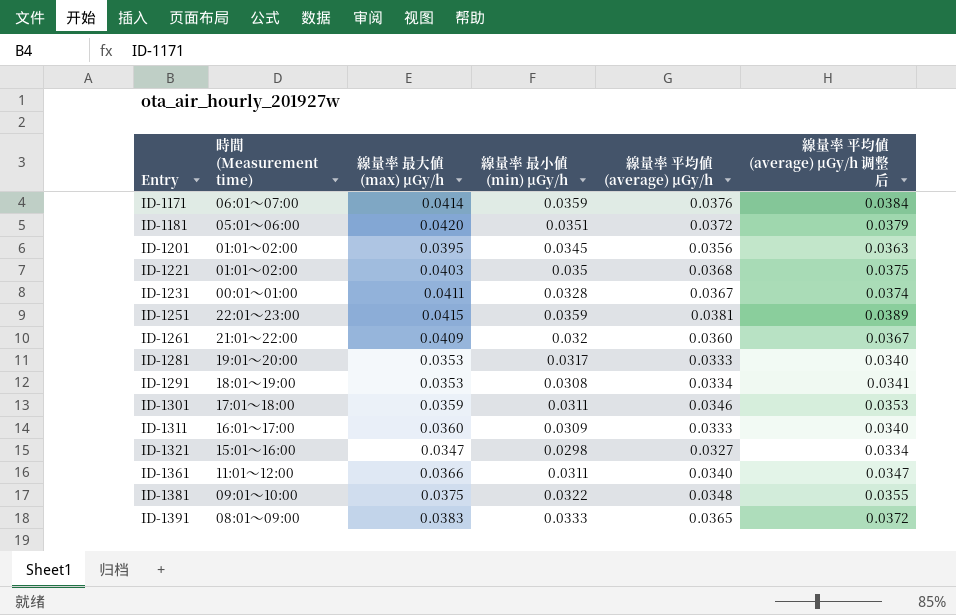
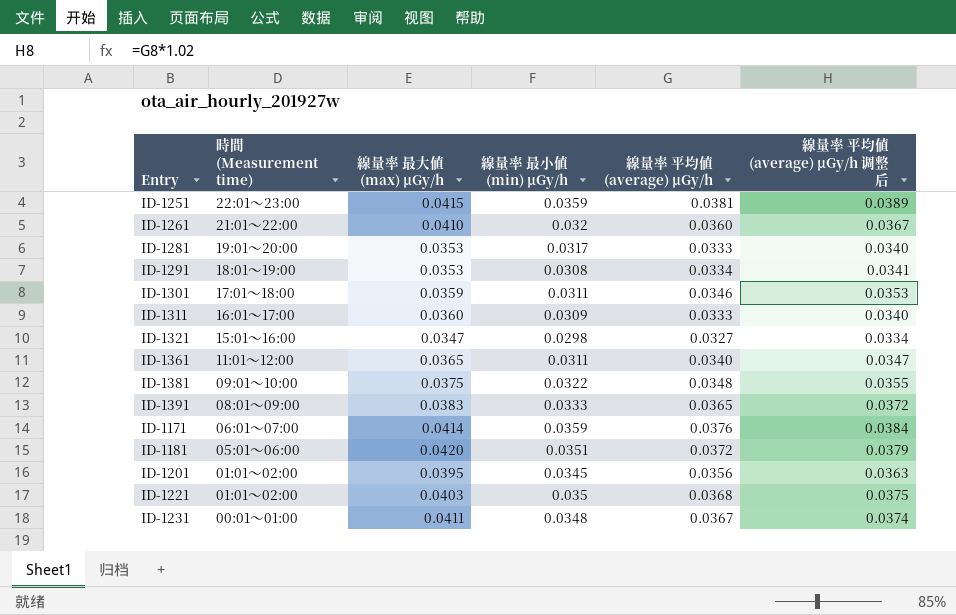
row order: Entry ascending -> 時間 (Measurement time) descending
ID-1261 | 線量率 最大値 (max) μGy/h: 0.0409 -> 0.0410
ID-1361 | 線量率 最大値 (max) μGy/h: 0.0366 -> 0.0365
ID-1231 | 線量率 最小値 (min) μGy/h: 0.0328 -> 0.0348

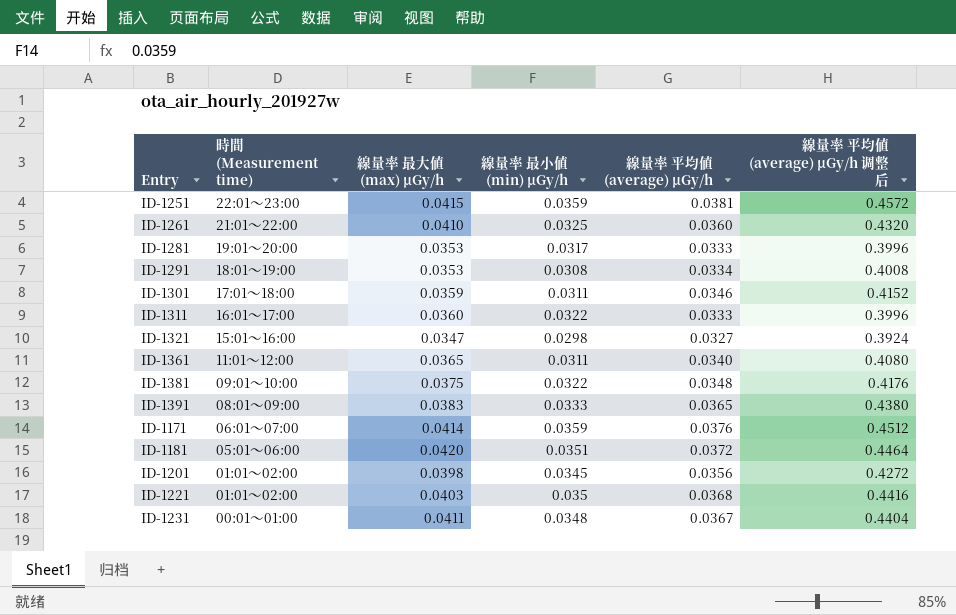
column 線量率 平均値 (average) μGy/h 调整后 | formula: [線量率 平均値 (average) μGy/h] * 1.02 -> [線量率 平均値 (average) μGy/h] * 12
ID-1261 | 線量率 最小値 (min) μGy/h: 0.032 -> 0.0325
ID-1311 | 線量率 最小値 (min) μGy/h: 0.0309 -> 0.0322
ID-1201 | 線量率 最大値 (max) μGy/h: 0.0395 -> 0.0398

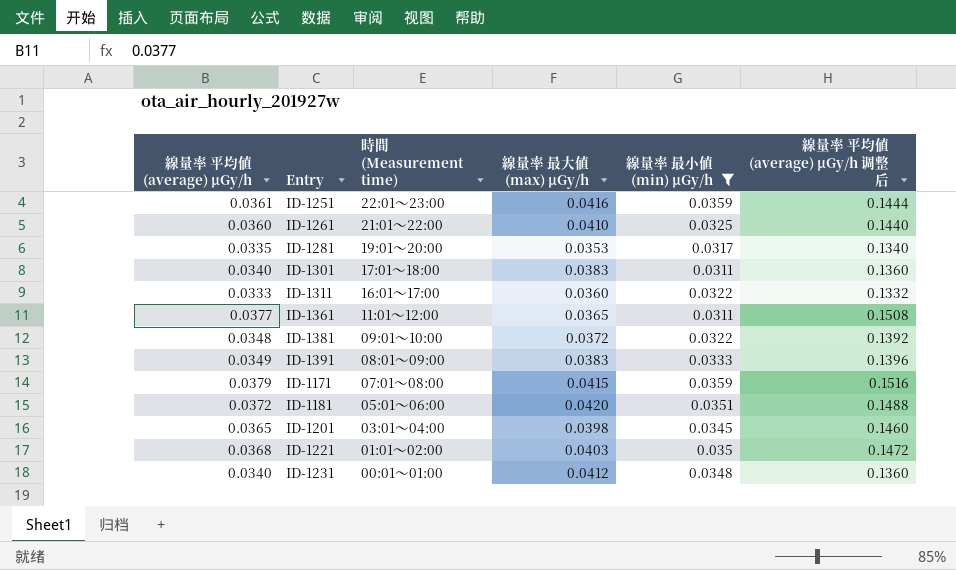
filter: none -> 線量率 最小値 (min) μGy/h >= 0.0311
column 線量率 平均値 (average) μGy/h | position: 5 -> 1
column 線量率 平均値 (average) μGy/h 调整后 | formula: [線量率 平均値 (average) μGy/h] * 12 -> [線量率 平均値 (average) μGy/h] * 4
ID-1251 | 線量率 平均値 (average) μGy/h: 0.0381 -> 0.0361
ID-1251 | 線量率 最大値 (max) μGy/h: 0.0415 -> 0.0416
ID-1281 | 線量率 平均値 (average) μGy/h: 0.0333 -> 0.0335
ID-1301 | 線量率 平均値 (average) μGy/h: 0.0346 -> 0.0340
ID-1301 | 線量率 最大値 (max) μGy/h: 0.0359 -> 0.0383
ID-1361 | 線量率 平均値 (average) μGy/h: 0.0340 -> 0.0377
ID-1381 | 線量率 最大値 (max) μGy/h: 0.0375 -> 0.0372
ID-1391 | 線量率 平均値 (average) μGy/h: 0.0365 -> 0.0349
ID-1171 | 線量率 平均値 (average) μGy/h: 0.0376 -> 0.0379
ID-1171 | 時間 (Measurement time): 06:01～07:00 -> 07:01～08:00
ID-1171 | 線量率 最大値 (max) μGy/h: 0.0414 -> 0.0415
ID-1201 | 線量率 平均値 (average) μGy/h: 0.0356 -> 0.0365
ID-1201 | 時間 (Measurement time): 01:01～02:00 -> 03:01～04:00
ID-1231 | 線量率 平均値 (average) μGy/h: 0.0367 -> 0.0340
ID-1231 | 線量率 最大値 (max) μGy/h: 0.0411 -> 0.0412

